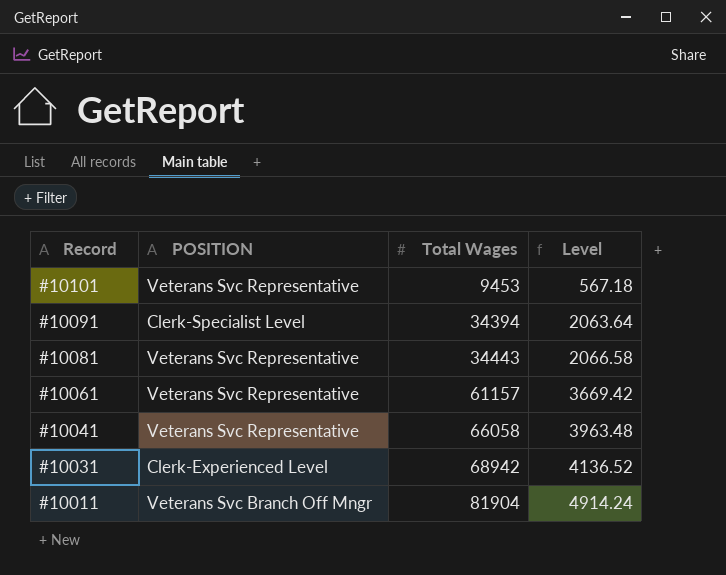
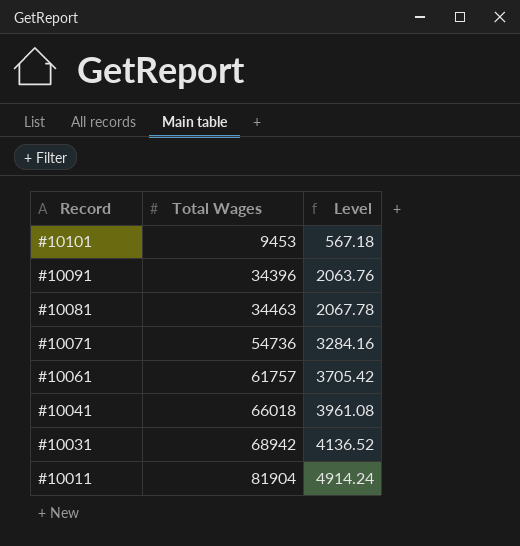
column POSITION | position: 2 -> none
#10091 | Total Wages: 34394 -> 34396
#10091 | Level: 2063.64 -> 2063.76
#10081 | Total Wages: 34443 -> 34463
#10081 | Level: 2066.58 -> 2067.78
row #10071: none -> 54736 | 3284.16
#10061 | Total Wages: 61157 -> 61757
#10061 | Level: 3669.42 -> 3705.42
#10041 | Total Wages: 66058 -> 66018
#10041 | Level: 3963.48 -> 3961.08

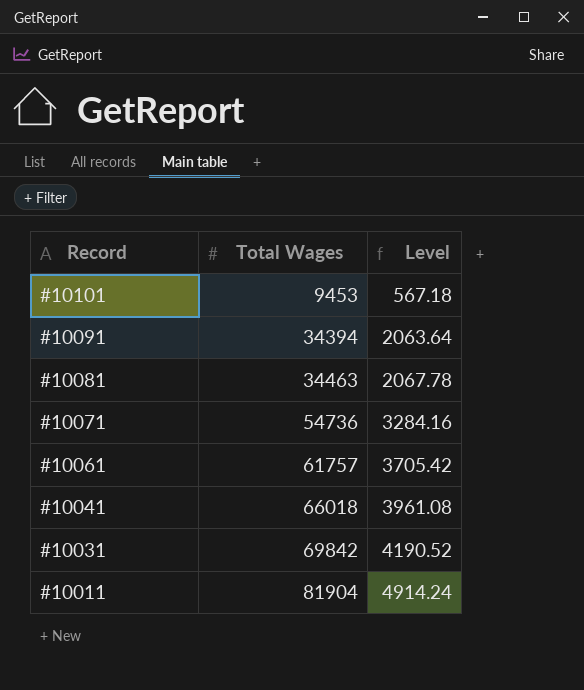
#10091 | Total Wages: 34396 -> 34394
#10091 | Level: 2063.76 -> 2063.64
#10031 | Total Wages: 68942 -> 69842
#10031 | Level: 4136.52 -> 4190.52

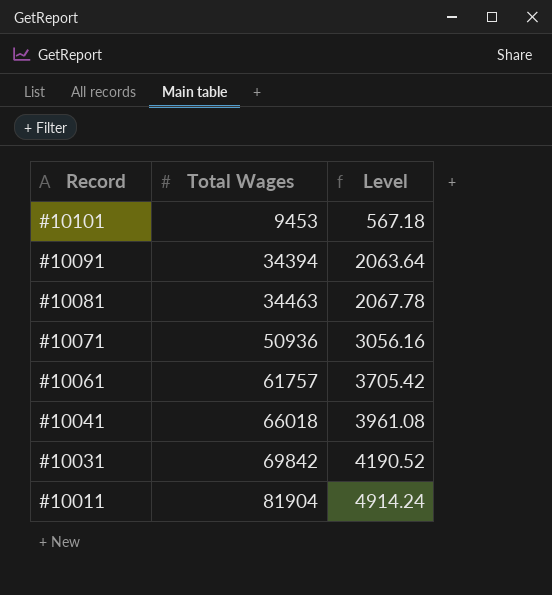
#10071 | Total Wages: 54736 -> 50936
#10071 | Level: 3284.16 -> 3056.16

